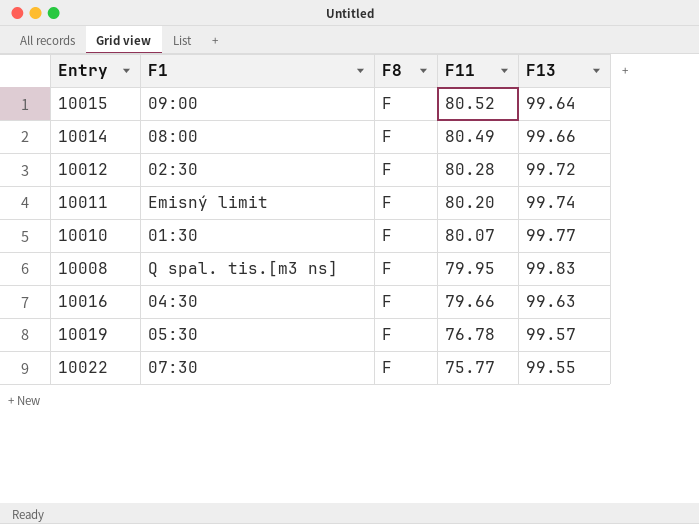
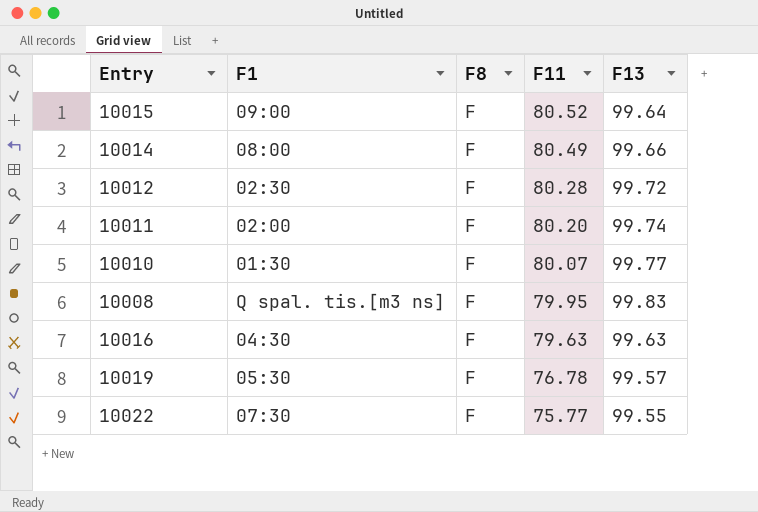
10011 | F1: Emisný limit -> 02:00
10016 | F11: 79.66 -> 79.63

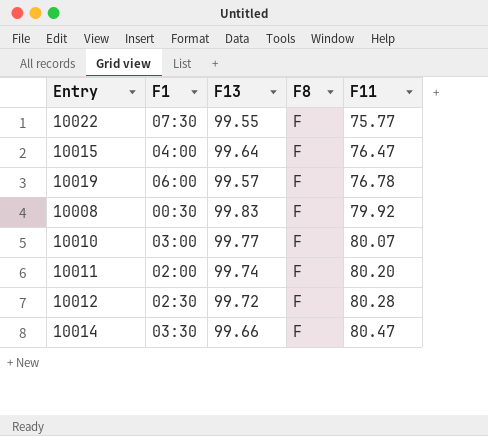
row order: F11 descending -> F11 ascending
column F13 | position: 5 -> 3
row 10016: 04:30 | F | 79.63 | 99.63 -> none
10015 | F1: 09:00 -> 04:00
10015 | F11: 80.52 -> 76.47
10019 | F1: 05:30 -> 06:00
10008 | F1: Q spal. tis.[m3 ns] -> 00:30
10008 | F11: 79.95 -> 79.92
10010 | F1: 01:30 -> 03:00
10014 | F1: 08:00 -> 03:30
10014 | F11: 80.49 -> 80.47

